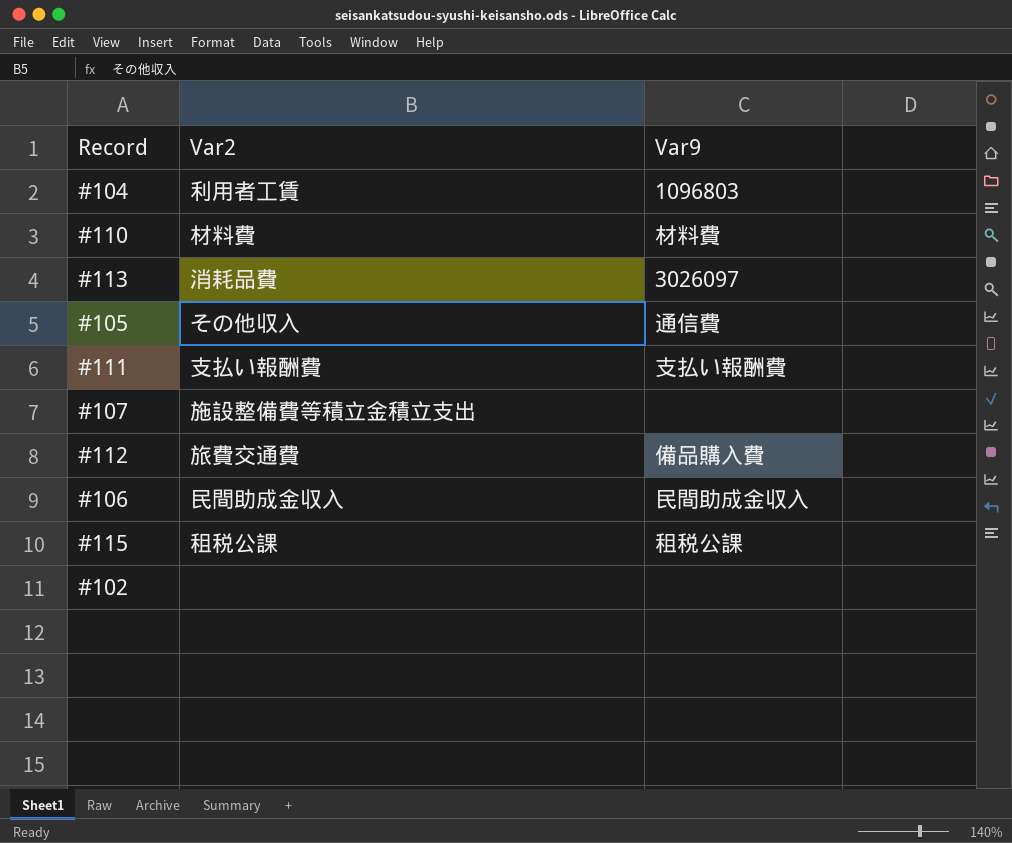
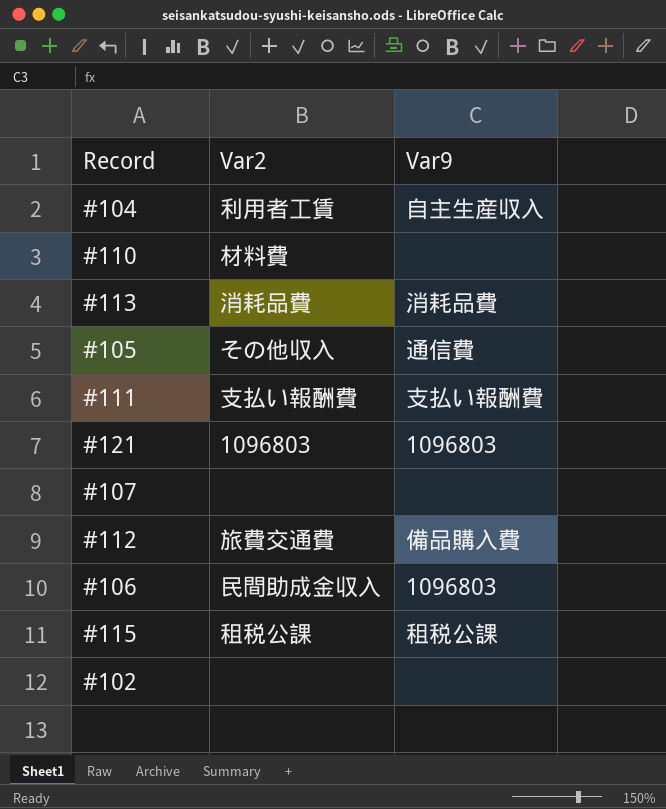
#104 | Var9: 1096803 -> 自主生産収入
#110 | Var9: 材料費 -> none
#113 | Var9: 3026097 -> 消耗品費
row #121: none -> 1096803 | 1096803
#107 | Var2: 施設整備費等積立金積立支出 -> none
#106 | Var9: 民間助成金収入 -> 1096803

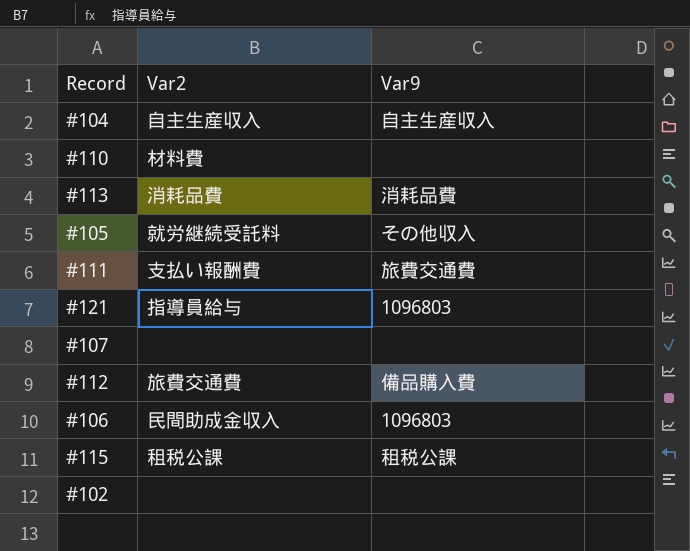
#104 | Var2: 利用者工賃 -> 自主生産収入
#105 | Var2: その他収入 -> 就労継続受託料
#105 | Var9: 通信費 -> その他収入
#111 | Var9: 支払い報酬費 -> 旅費交通費
#121 | Var2: 1096803 -> 指導員給与

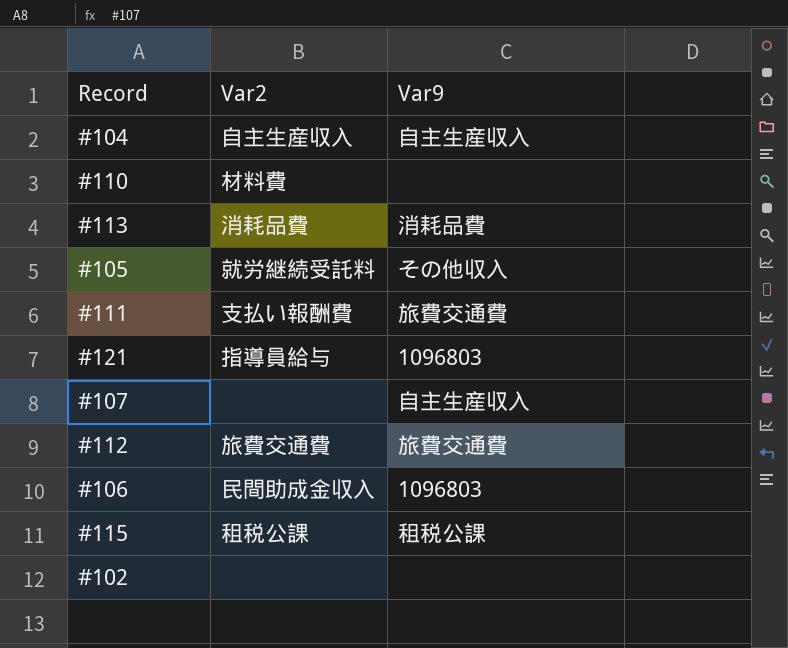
#107 | Var9: none -> 自主生産収入
#112 | Var9: 備品購入費 -> 旅費交通費

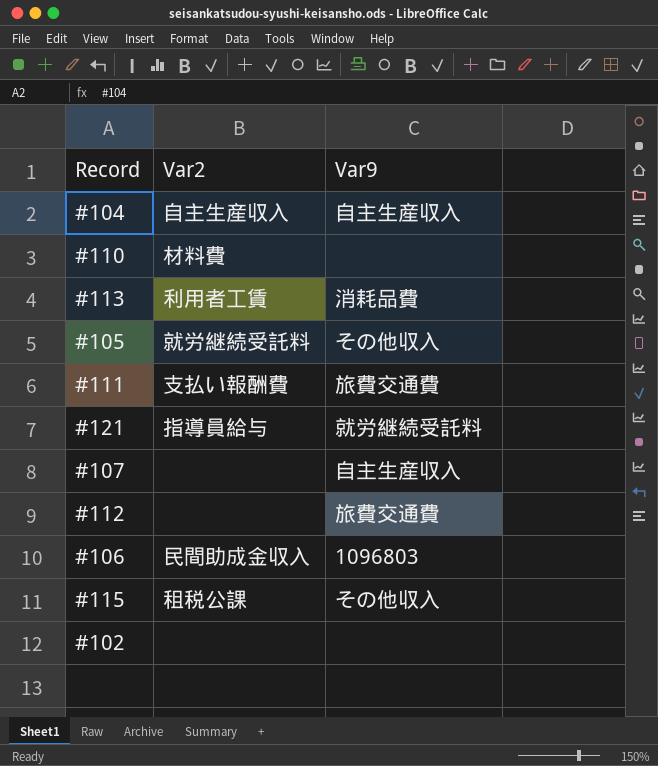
#113 | Var2: 消耗品費 -> 利用者工賃
#121 | Var9: 1096803 -> 就労継続受託料
#112 | Var2: 旅費交通費 -> none
#115 | Var9: 租税公課 -> その他収入

